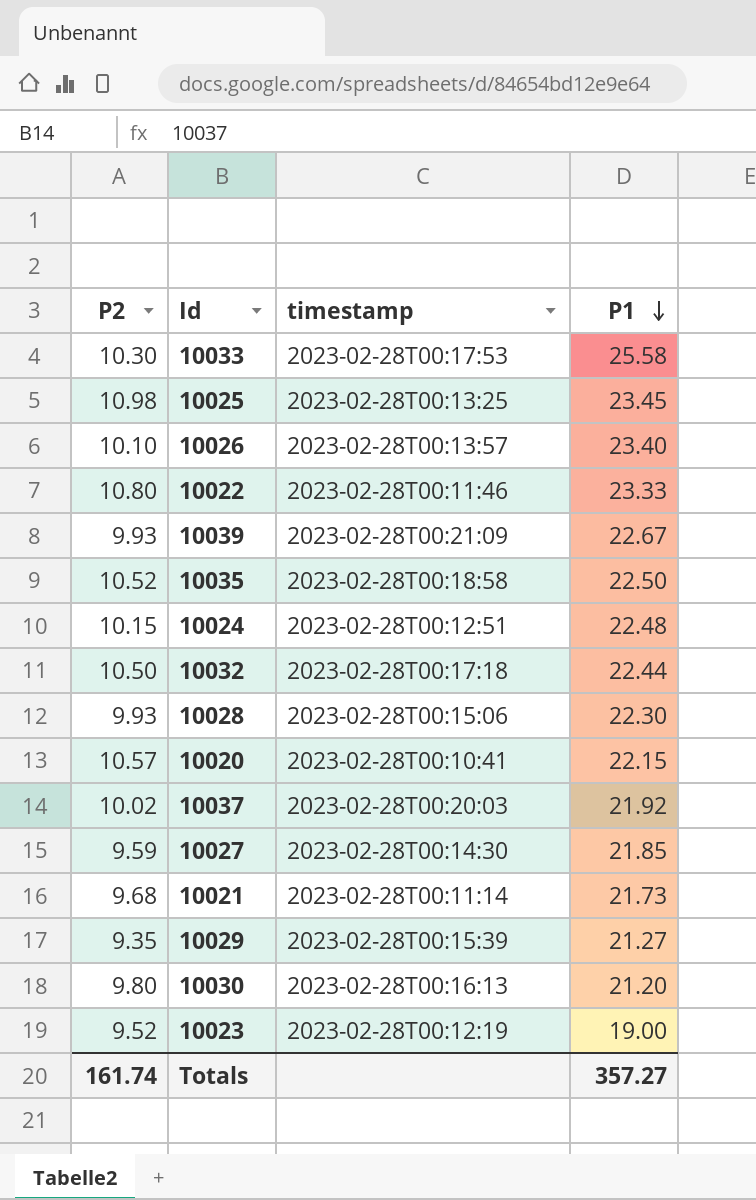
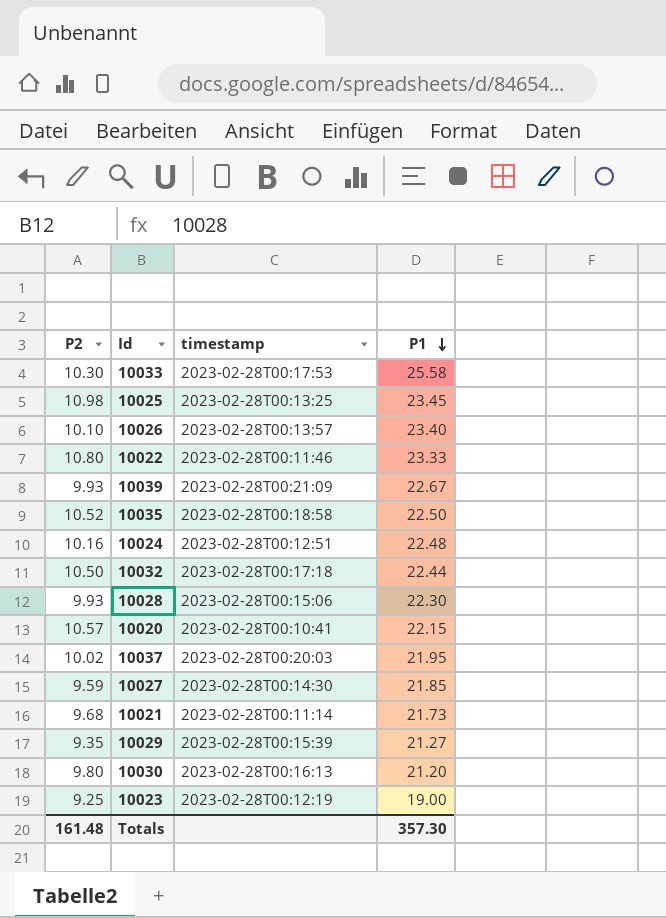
10024 | P2: 10.15 -> 10.16
10037 | P1: 21.92 -> 21.95
10023 | P2: 9.52 -> 9.25
Totals | P2: 161.74 -> 161.48
Totals | P1: 357.27 -> 357.30

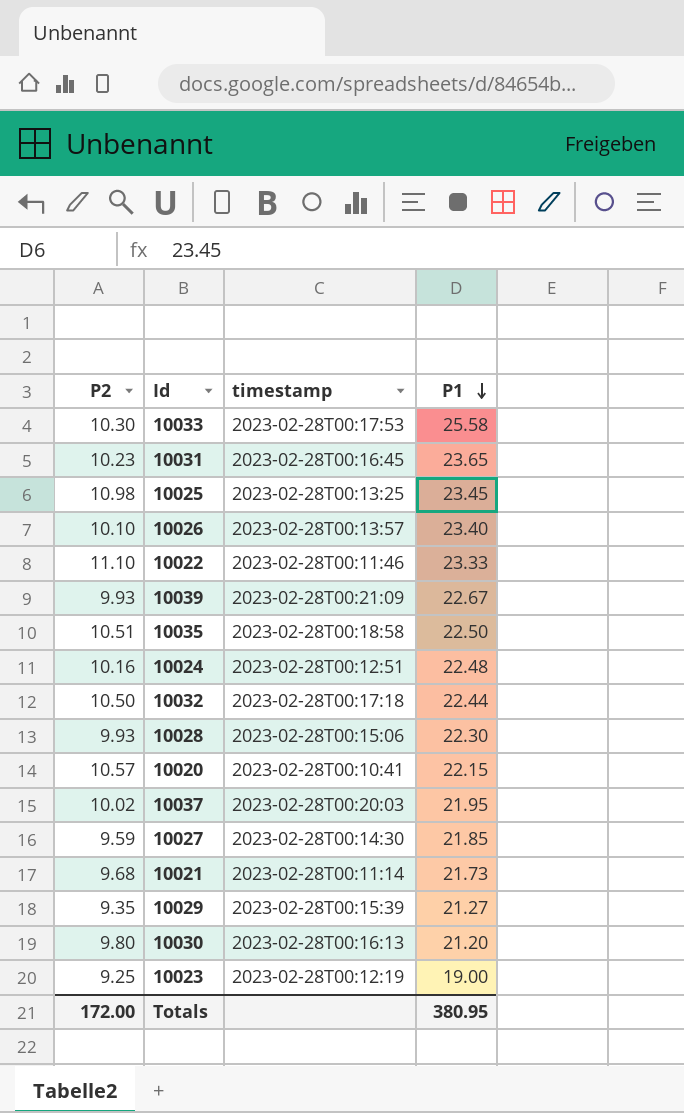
row 10031: none -> 10.23 | 2023-02-28T00:16:45 | 23.65
10022 | P2: 10.80 -> 11.10
10035 | P2: 10.52 -> 10.51
Totals | P2: 161.48 -> 172.00
Totals | P1: 357.30 -> 380.95

